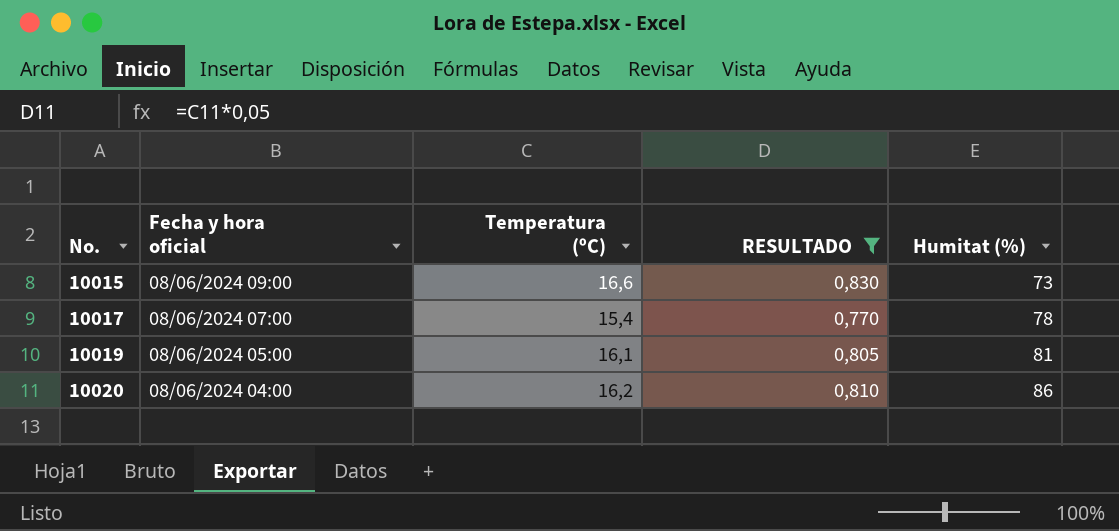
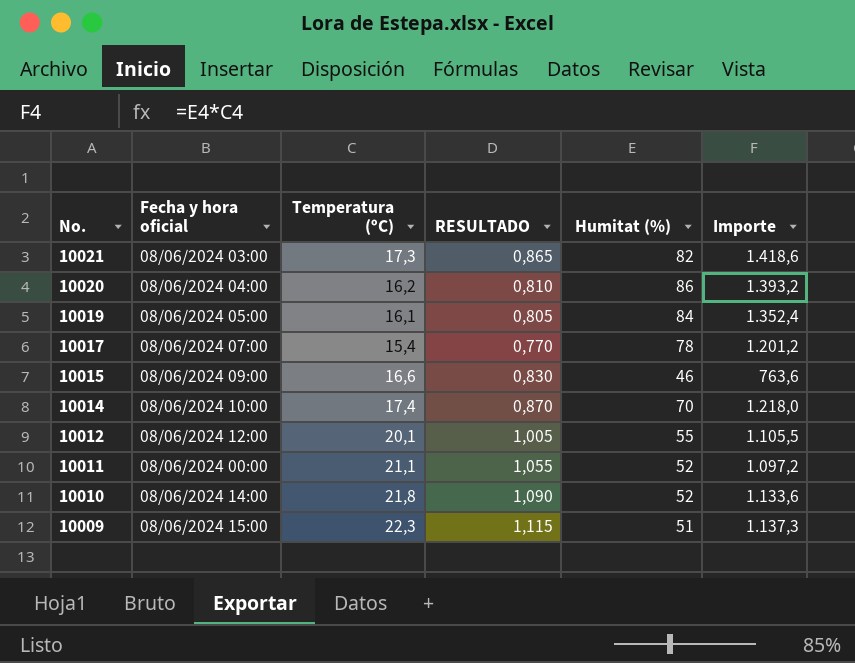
filter: RESULTADO <= 0,830 -> none
row order: No. ascending -> No. descending
column Importe | formula: none -> [Temperatura (ºC)] * [Humitat (%)]
10019 | Humitat (%): 81 -> 84
10015 | Humitat (%): 73 -> 46

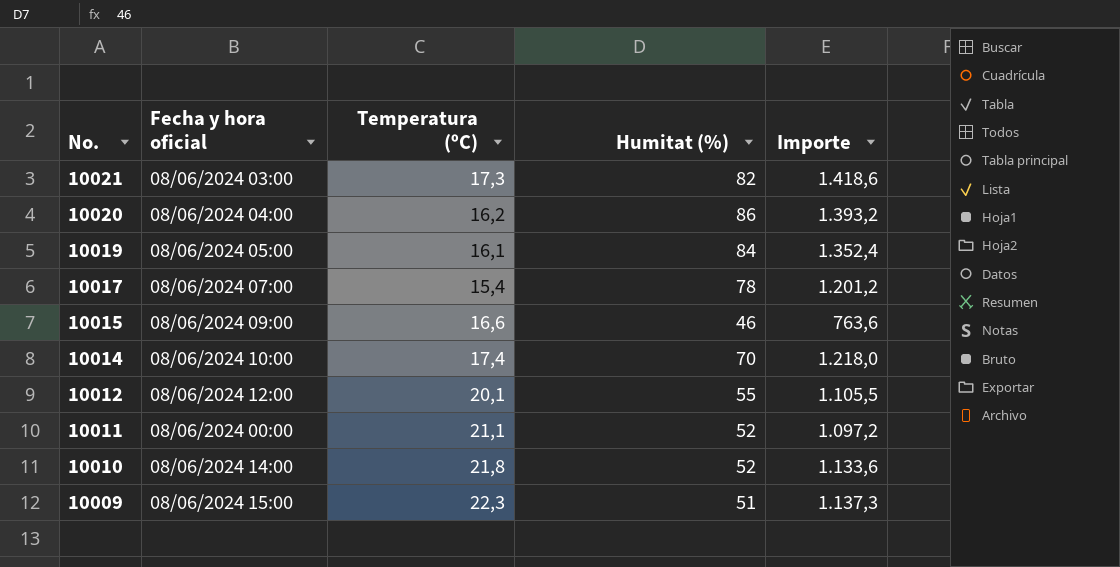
column RESULTADO | formula: [Temperatura (ºC)] * 0,05 -> none

